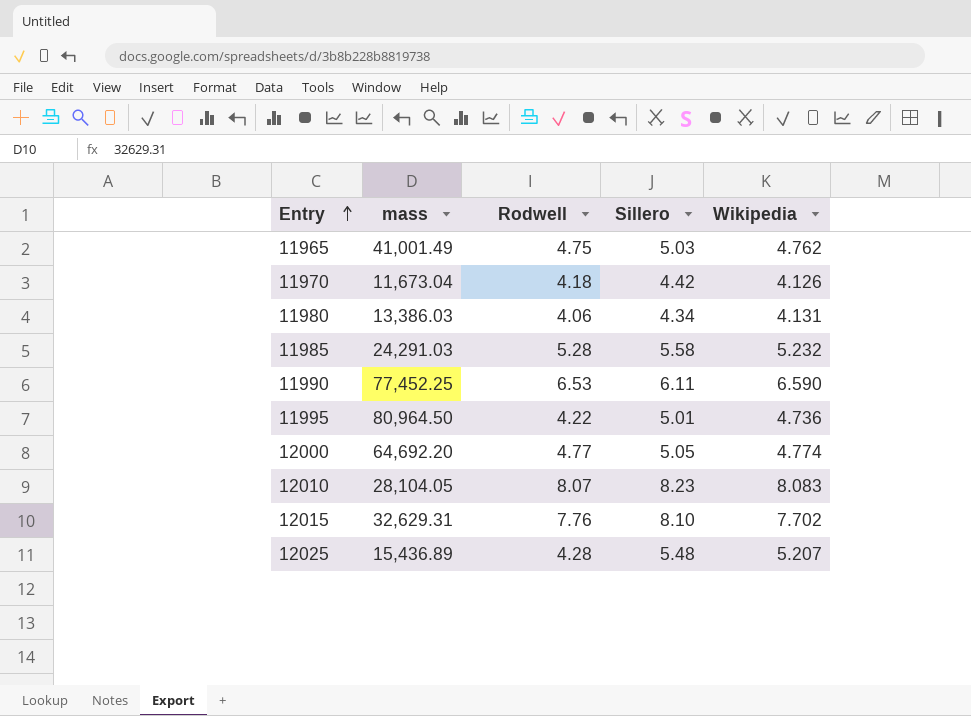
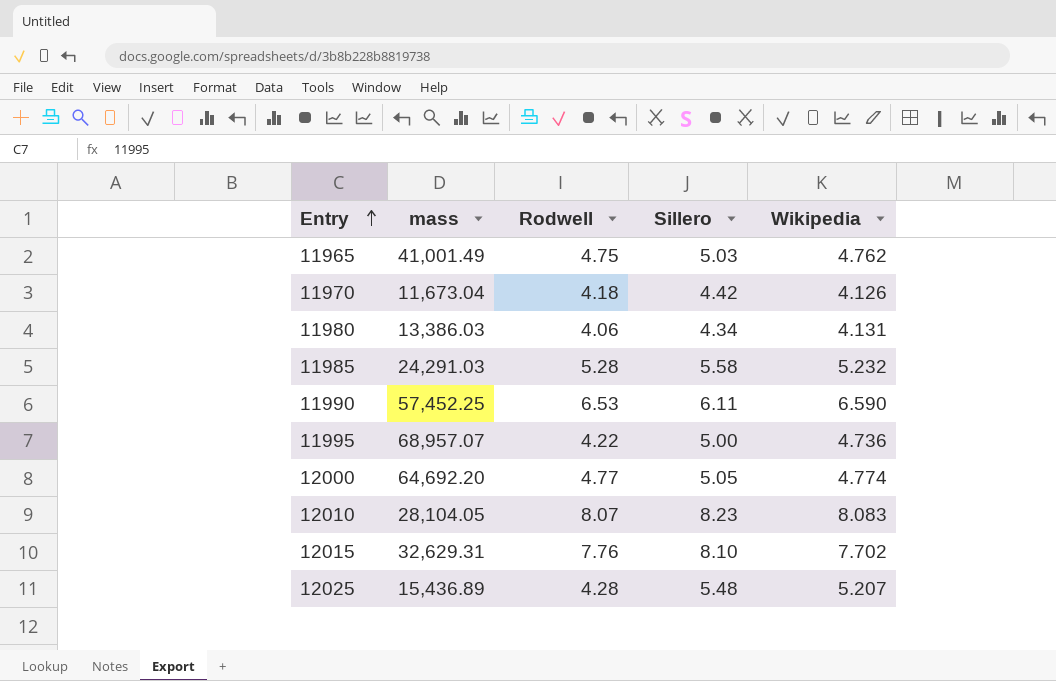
11990 | mass: 77,452.25 -> 57,452.25
11995 | mass: 80,964.50 -> 68,957.07
11995 | Sillero: 5.01 -> 5.00

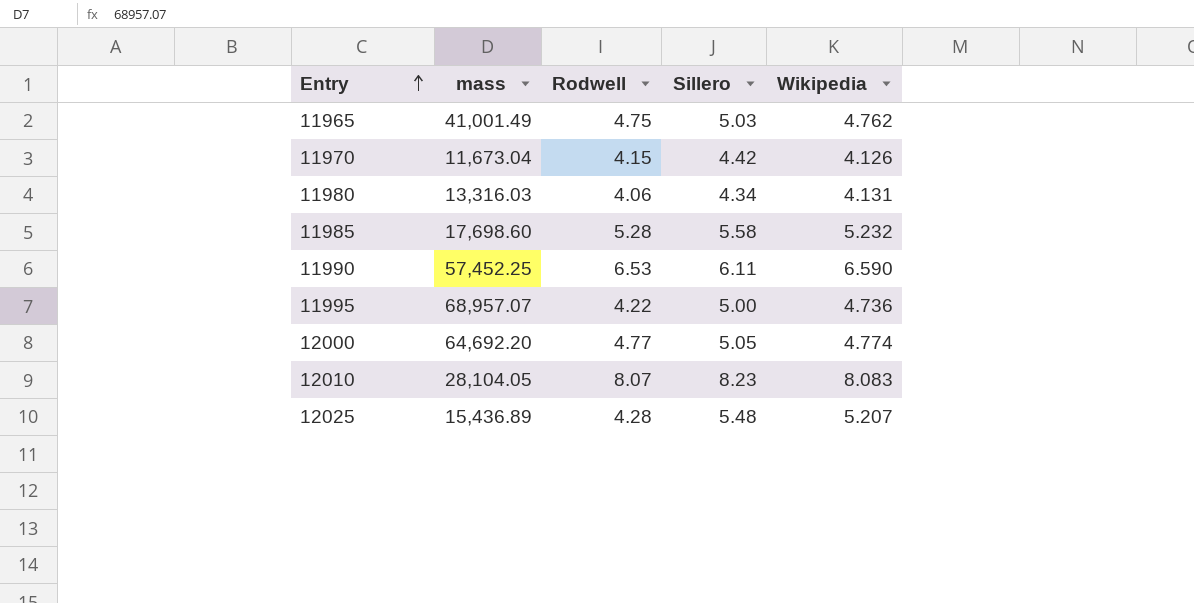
row 12015: 32,629.31 | 7.76 | 8.10 | 7.702 -> none
11970 | Rodwell: 4.18 -> 4.15
11980 | mass: 13,386.03 -> 13,316.03
11985 | mass: 24,291.03 -> 17,698.60

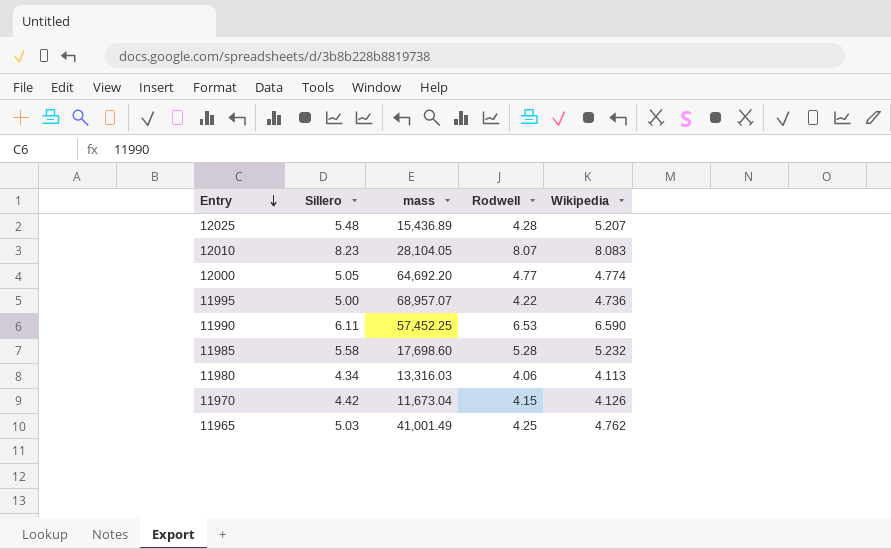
row order: Entry ascending -> Entry descending
column Sillero | position: 4 -> 2
11980 | Wikipedia: 4.131 -> 4.113
11965 | Rodwell: 4.75 -> 4.25

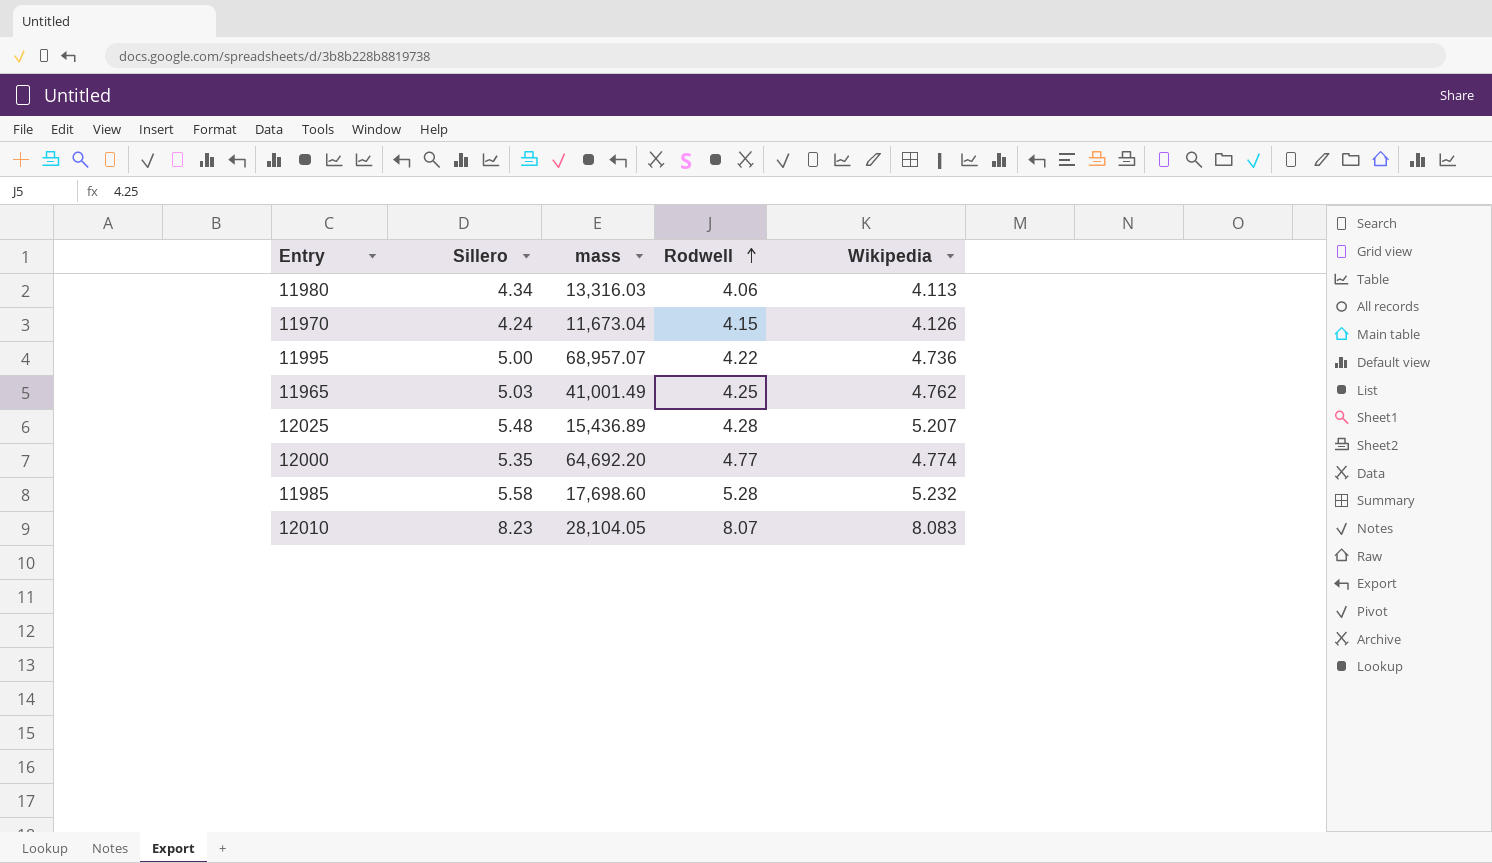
row order: Entry descending -> Rodwell ascending
row 11990: 6.11 | 57,452.25 | 6.53 | 6.590 -> none
11970 | Sillero: 4.42 -> 4.24
12000 | Sillero: 5.05 -> 5.35

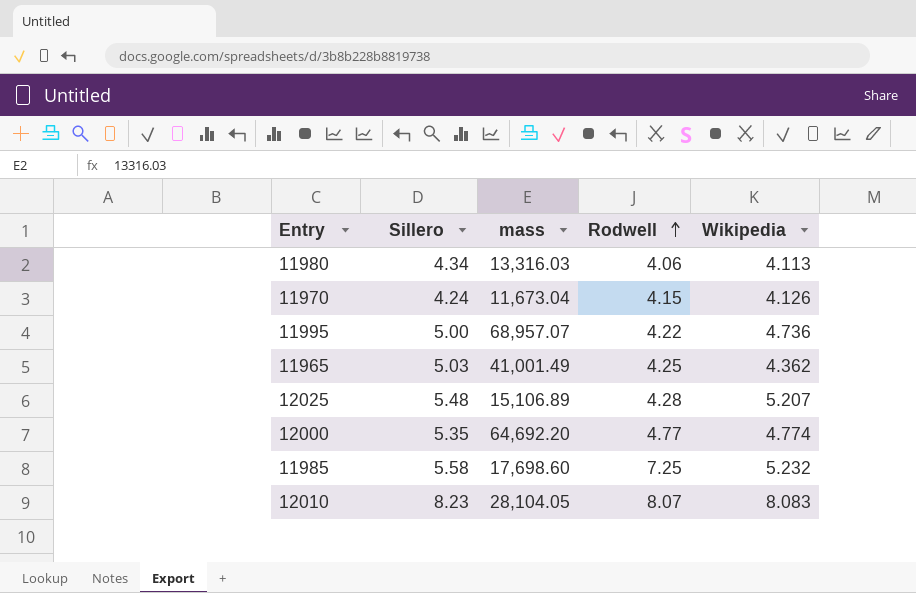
11965 | Wikipedia: 4.762 -> 4.362
12025 | mass: 15,436.89 -> 15,106.89
11985 | Rodwell: 5.28 -> 7.25

